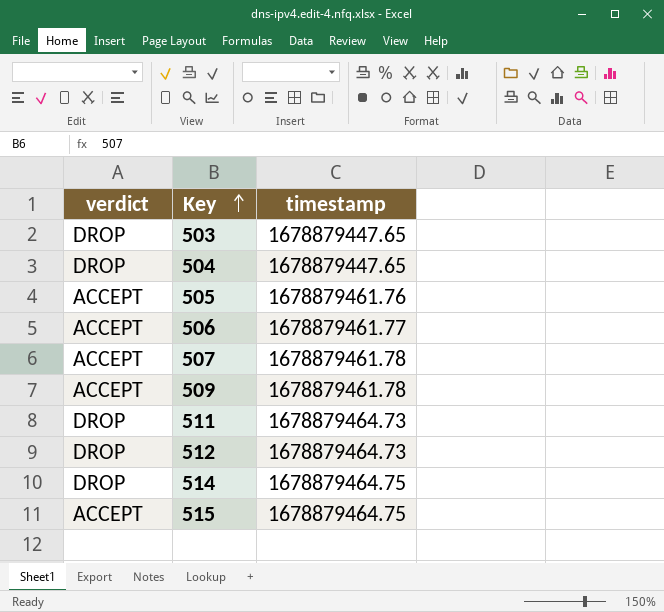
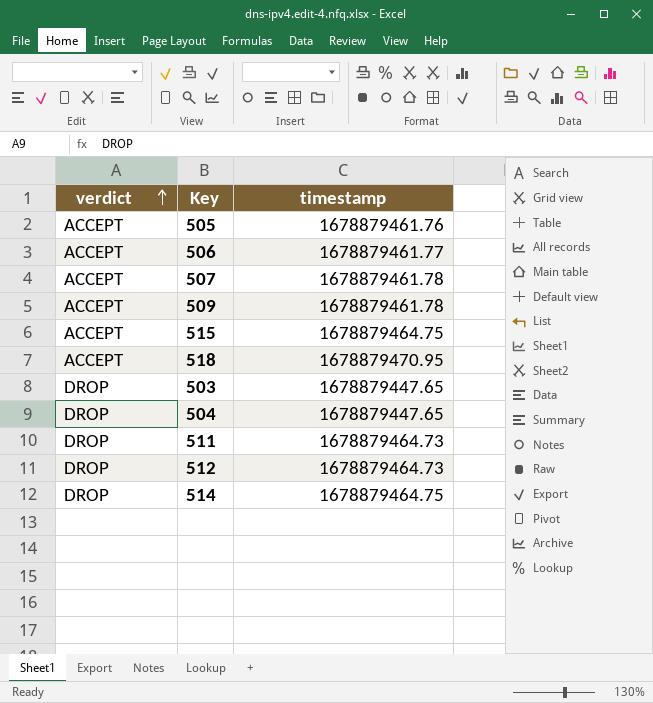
row order: Key ascending -> verdict ascending
row 518: none -> ACCEPT | 1678879470.95

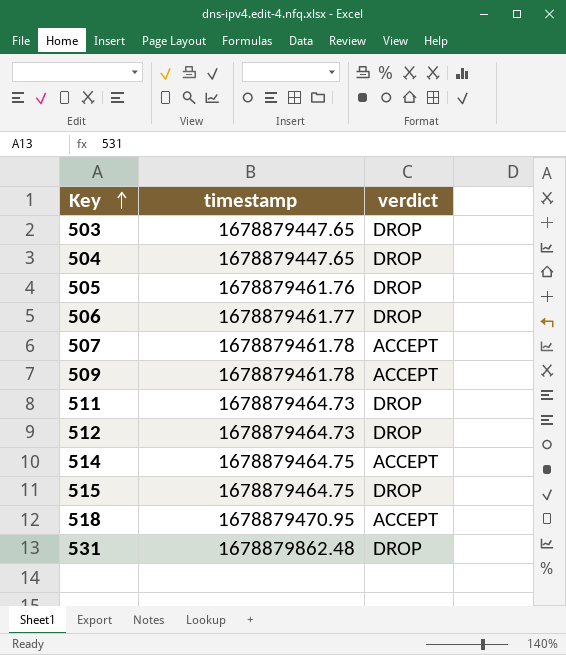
row order: verdict ascending -> Key ascending
column verdict | position: 1 -> 3
505 | verdict: ACCEPT -> DROP
506 | verdict: ACCEPT -> DROP
514 | verdict: DROP -> ACCEPT
515 | verdict: ACCEPT -> DROP
row 531: none -> 1678879862.48 | DROP

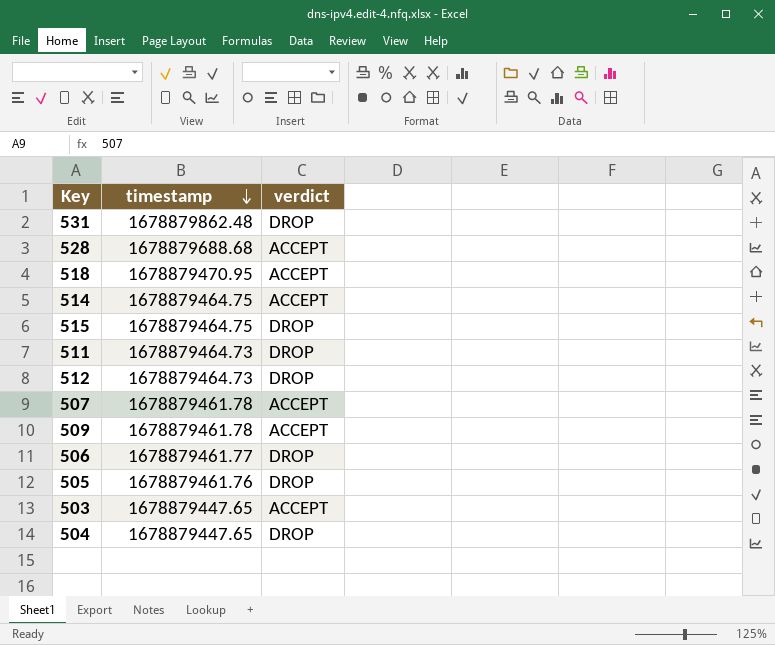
row order: Key ascending -> timestamp descending
row 528: none -> 1678879688.68 | ACCEPT
503 | verdict: DROP -> ACCEPT

